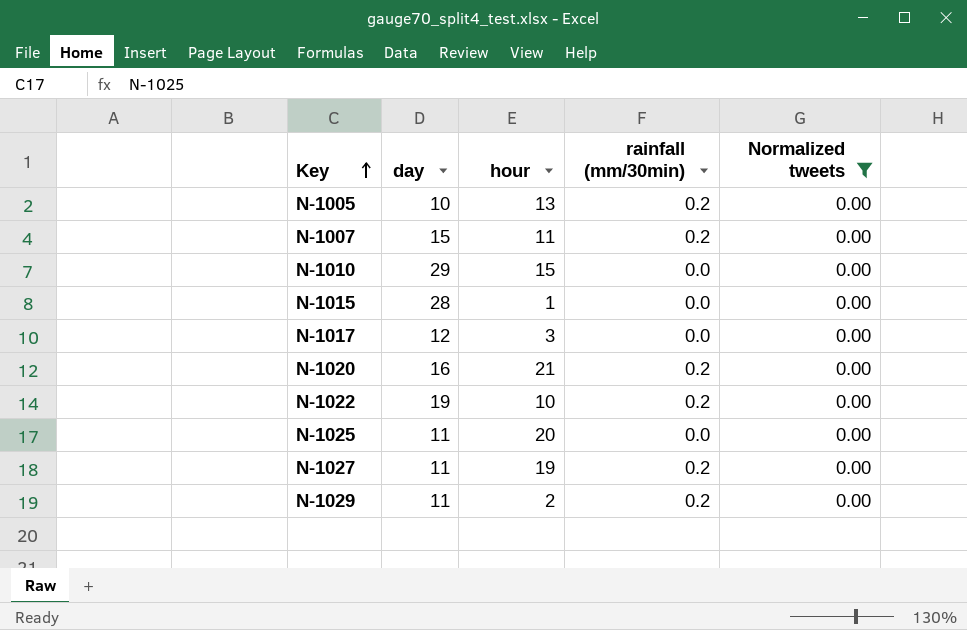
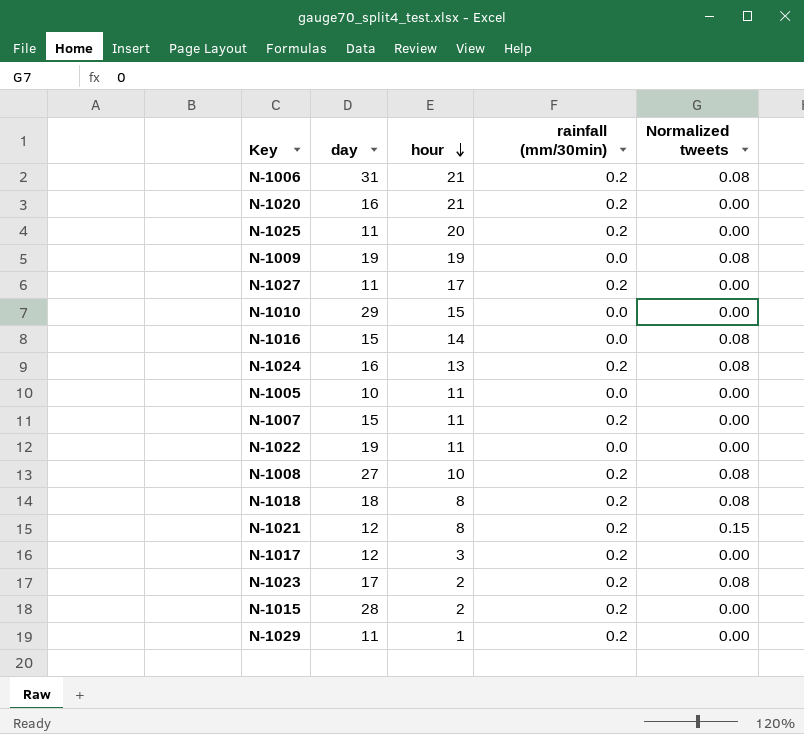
filter: Normalized tweets = 0.00 -> none
row order: Key ascending -> hour descending
N-1025 | rainfall (mm/30min): 0.0 -> 0.2
N-1027 | hour: 19 -> 17
N-1005 | hour: 13 -> 11
N-1005 | rainfall (mm/30min): 0.2 -> 0.0
N-1022 | hour: 10 -> 11
N-1022 | rainfall (mm/30min): 0.2 -> 0.0
N-1017 | rainfall (mm/30min): 0.0 -> 0.2
N-1015 | hour: 1 -> 2
N-1015 | rainfall (mm/30min): 0.0 -> 0.2
N-1029 | hour: 2 -> 1

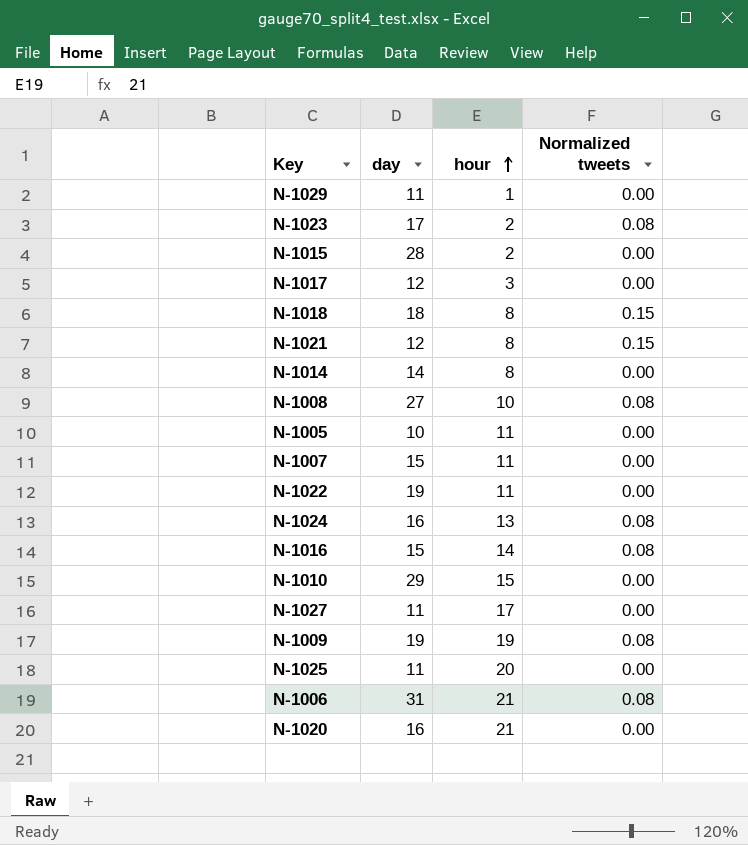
row order: hour descending -> hour ascending
column rainfall (mm/30min) | position: 4 -> none
N-1018 | Normalized tweets: 0.08 -> 0.15
row N-1014: none -> 14 | 8 | 0.00

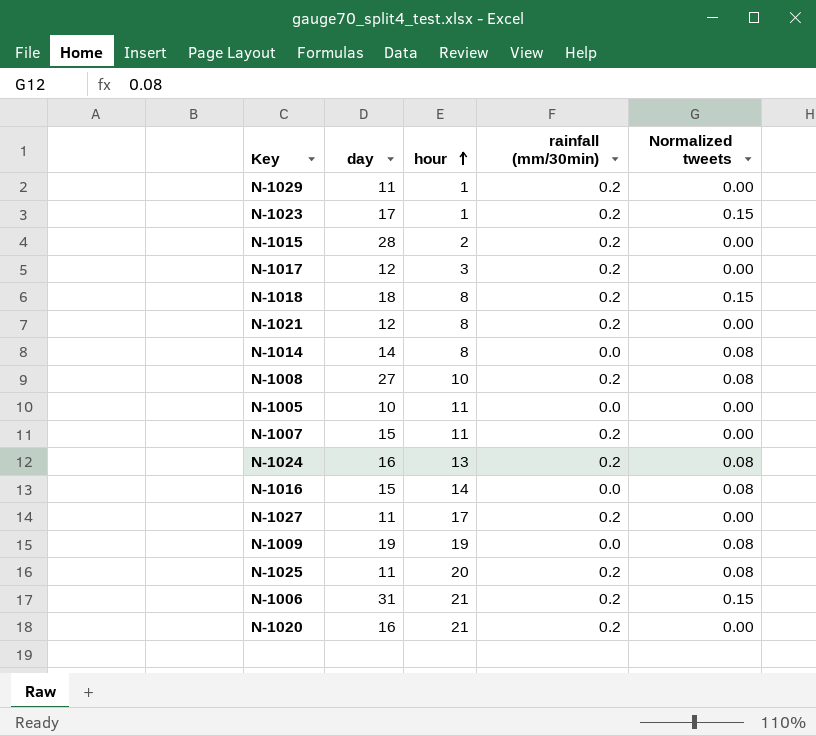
column rainfall (mm/30min) | position: none -> 4
row N-1022: 19 | 11 | 0.00 -> none
row N-1010: 29 | 15 | 0.00 -> none
N-1023 | hour: 2 -> 1
N-1023 | Normalized tweets: 0.08 -> 0.15
N-1021 | Normalized tweets: 0.15 -> 0.00
N-1014 | Normalized tweets: 0.00 -> 0.08
N-1025 | Normalized tweets: 0.00 -> 0.08
N-1006 | Normalized tweets: 0.08 -> 0.15

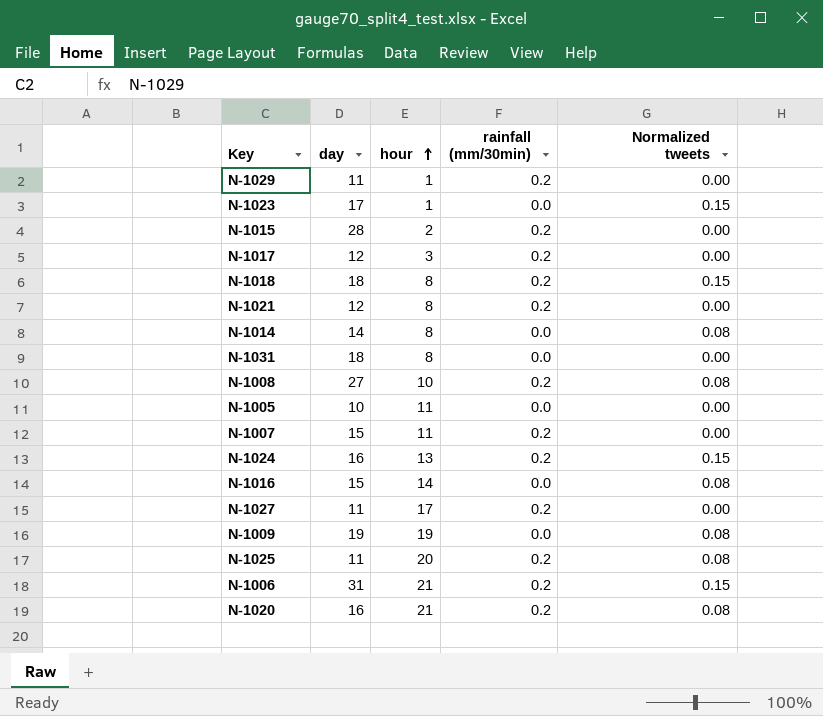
N-1023 | rainfall (mm/30min): 0.2 -> 0.0
row N-1031: none -> 18 | 8 | 0.0 | 0.00
N-1024 | Normalized tweets: 0.08 -> 0.15
N-1020 | Normalized tweets: 0.00 -> 0.08

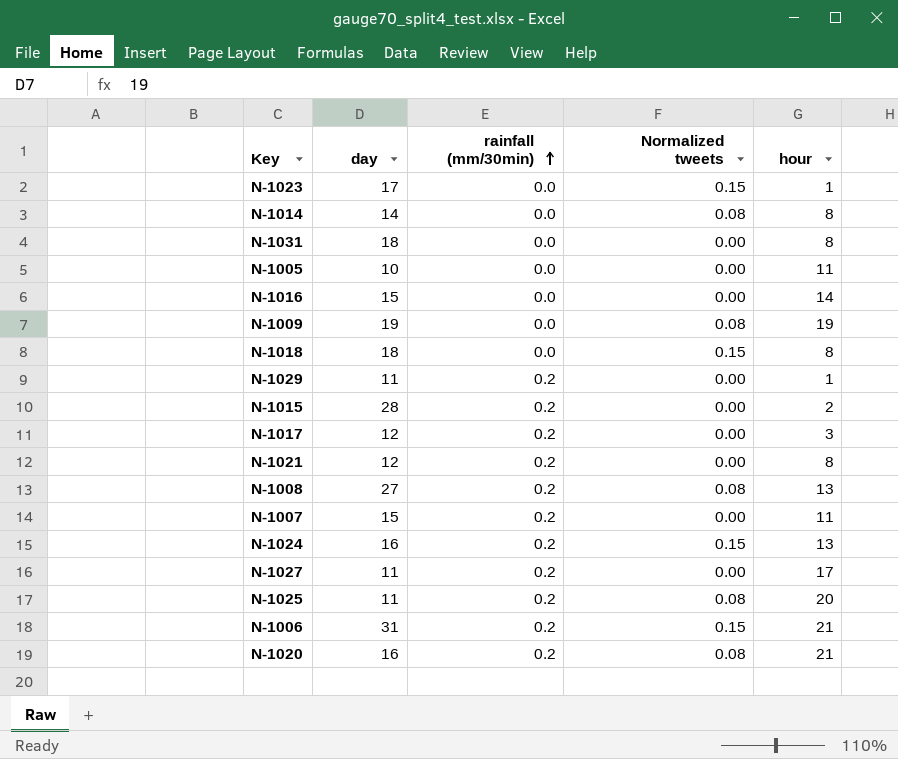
row order: hour ascending -> rainfall (mm/30min) ascending
column hour | position: 3 -> 5
N-1016 | Normalized tweets: 0.08 -> 0.00
N-1018 | rainfall (mm/30min): 0.2 -> 0.0
N-1008 | hour: 10 -> 13

